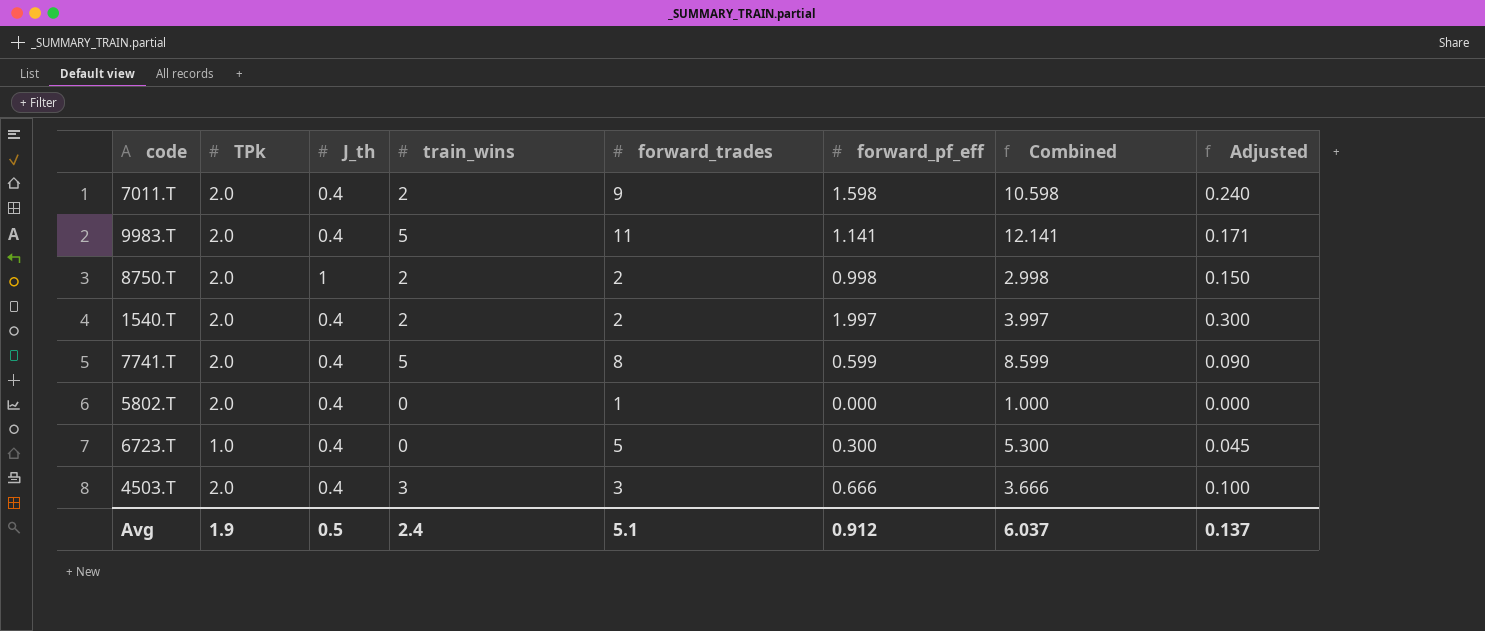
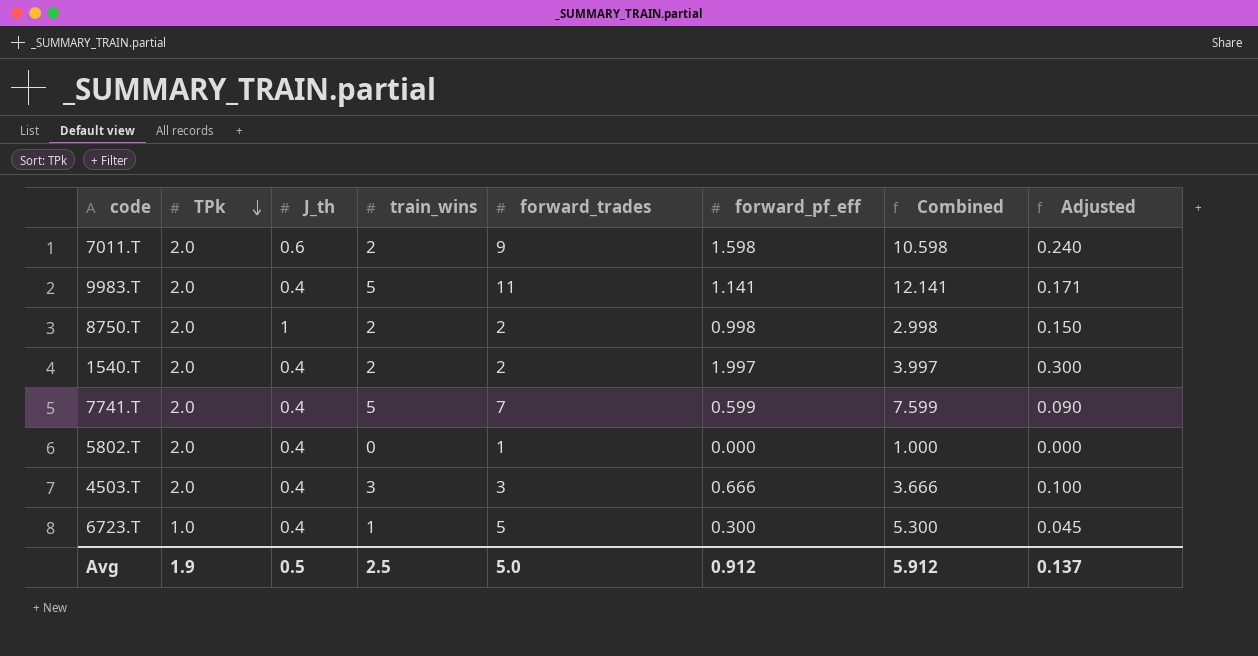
row order: none -> TPk descending
7011.T | J_th: 0.4 -> 0.6
7741.T | forward_trades: 8 -> 7
7741.T | Combined: 8.599 -> 7.599
6723.T | train_wins: 0 -> 1
Avg | train_wins: 2.4 -> 2.5
Avg | forward_trades: 5.1 -> 5.0
Avg | Combined: 6.037 -> 5.912

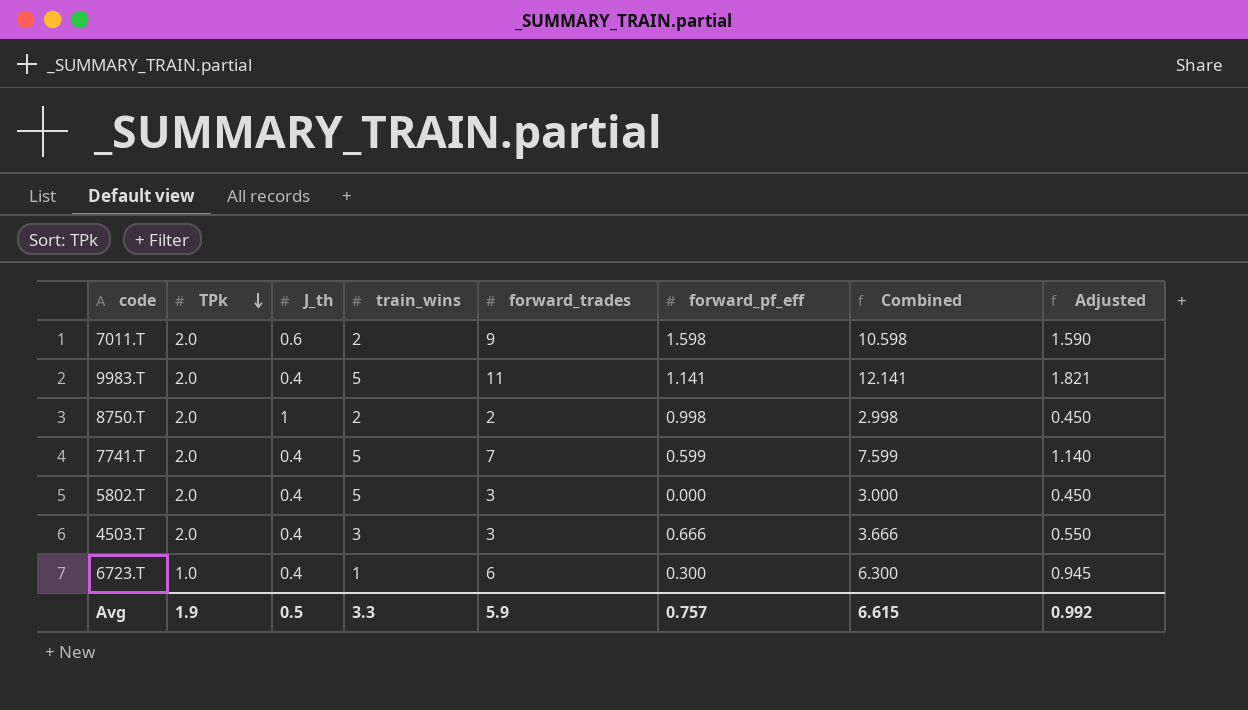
column Adjusted | formula: [forward_pf_eff] * 0.15 -> [Combined] * 0.15
row 1540.T: 2.0 | 0.4 | 2 | 2 | 1.997 | 3.997 | 0.300 -> none
5802.T | train_wins: 0 -> 5
5802.T | forward_trades: 1 -> 3
5802.T | Combined: 1.000 -> 3.000
6723.T | forward_trades: 5 -> 6
6723.T | Combined: 5.300 -> 6.300
Avg | train_wins: 2.5 -> 3.3
Avg | forward_trades: 5.0 -> 5.9
Avg | forward_pf_eff: 0.912 -> 0.757
Avg | Combined: 5.912 -> 6.615
Avg | Adjusted: 0.137 -> 0.992

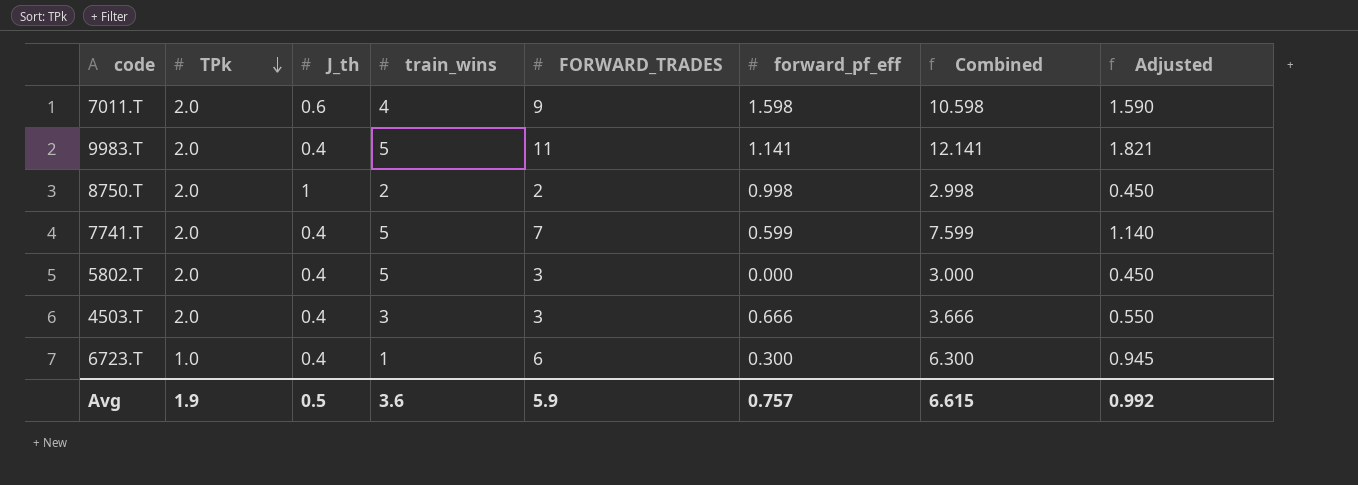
column name: forward_trades -> FORWARD_TRADES
7011.T | train_wins: 2 -> 4
Avg | train_wins: 3.3 -> 3.6

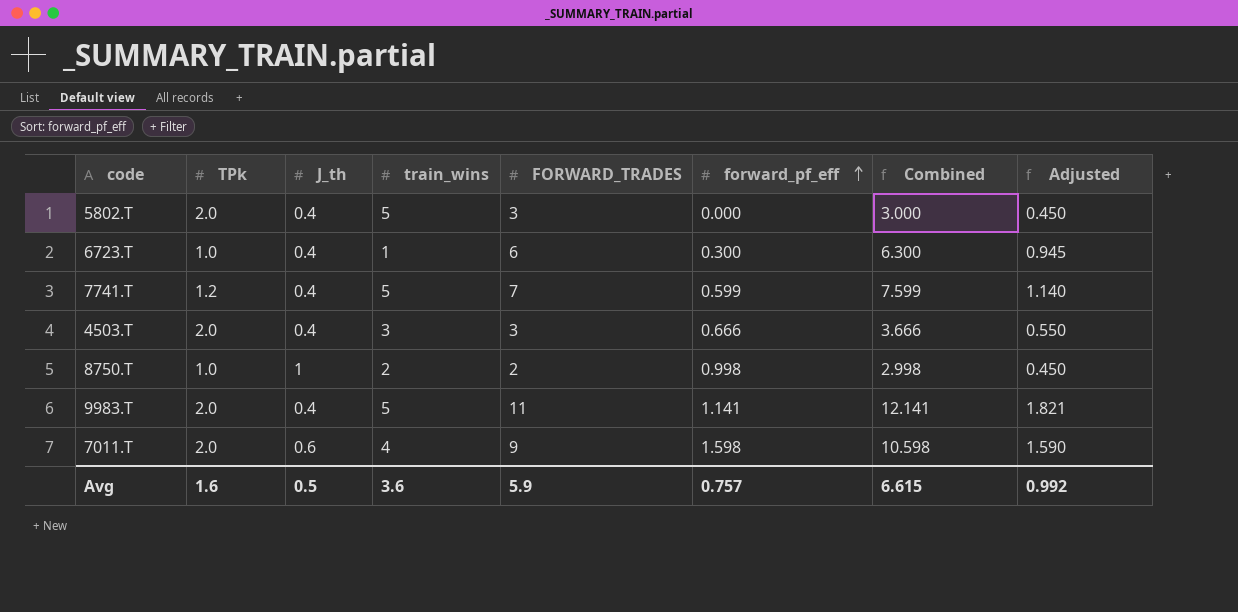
row order: TPk descending -> forward_pf_eff ascending
7741.T | TPk: 2.0 -> 1.2
8750.T | TPk: 2.0 -> 1.0
Avg | TPk: 1.9 -> 1.6

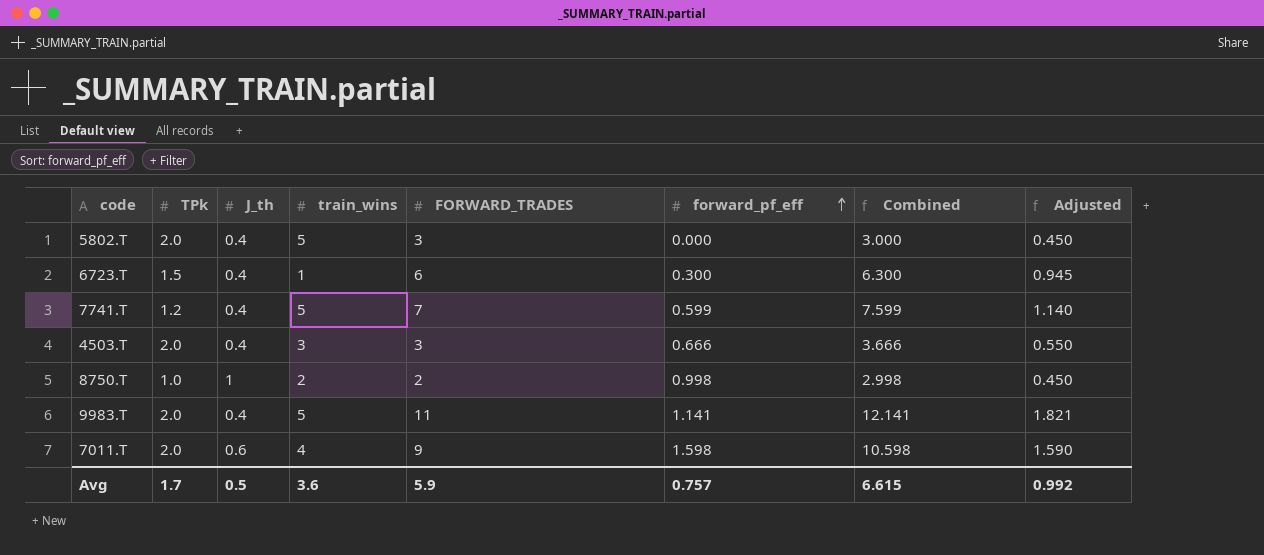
6723.T | TPk: 1.0 -> 1.5
Avg | TPk: 1.6 -> 1.7

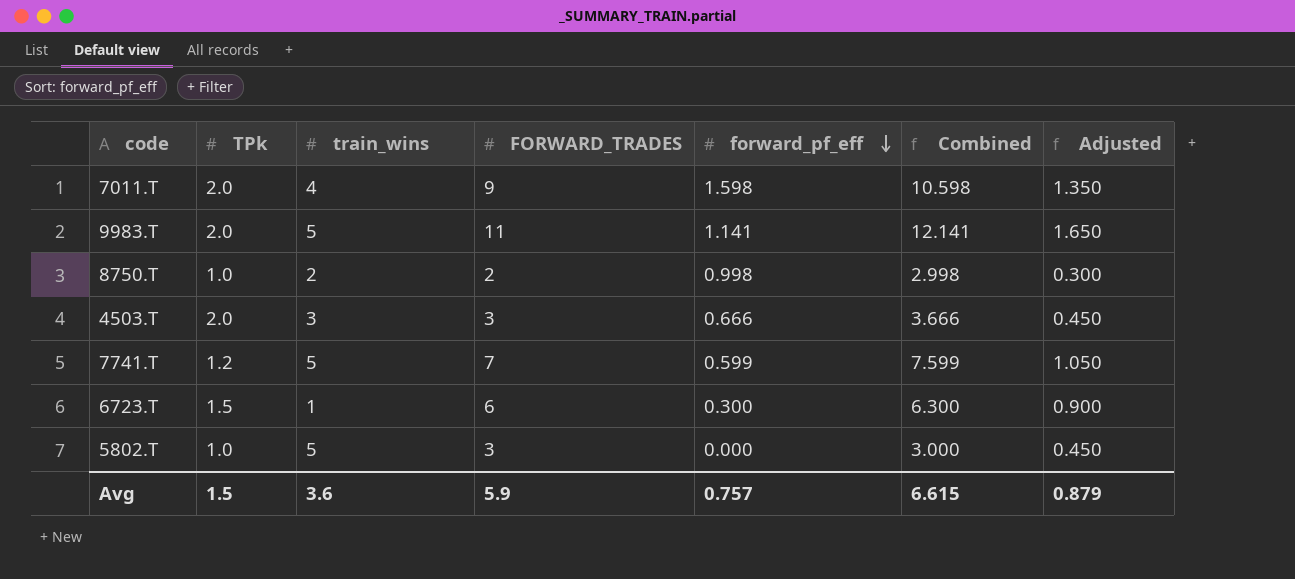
row order: forward_pf_eff ascending -> forward_pf_eff descending
column J_th | position: 3 -> none
column Adjusted | formula: [Combined] * 0.15 -> [FORWARD_TRADES] * 0.15
5802.T | TPk: 2.0 -> 1.0
Avg | TPk: 1.7 -> 1.5
Avg | Adjusted: 0.992 -> 0.879

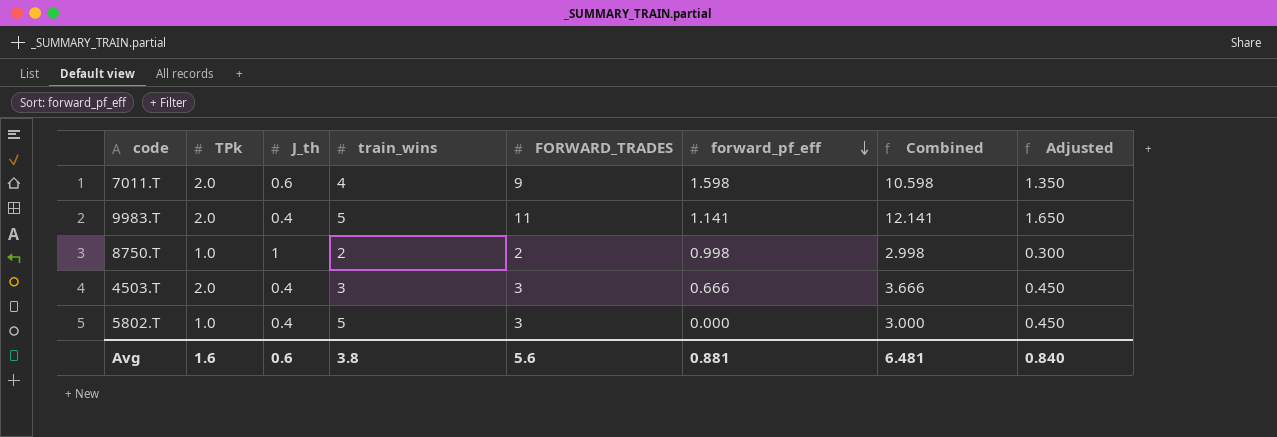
column J_th | position: none -> 3
row 7741.T: 1.2 | 5 | 7 | 0.599 | 7.599 | 1.050 -> none
row 6723.T: 1.5 | 1 | 6 | 0.300 | 6.300 | 0.900 -> none
Avg | TPk: 1.5 -> 1.6
Avg | train_wins: 3.6 -> 3.8
Avg | FORWARD_TRADES: 5.9 -> 5.6
Avg | forward_pf_eff: 0.757 -> 0.881
Avg | Combined: 6.615 -> 6.481
Avg | Adjusted: 0.879 -> 0.840

